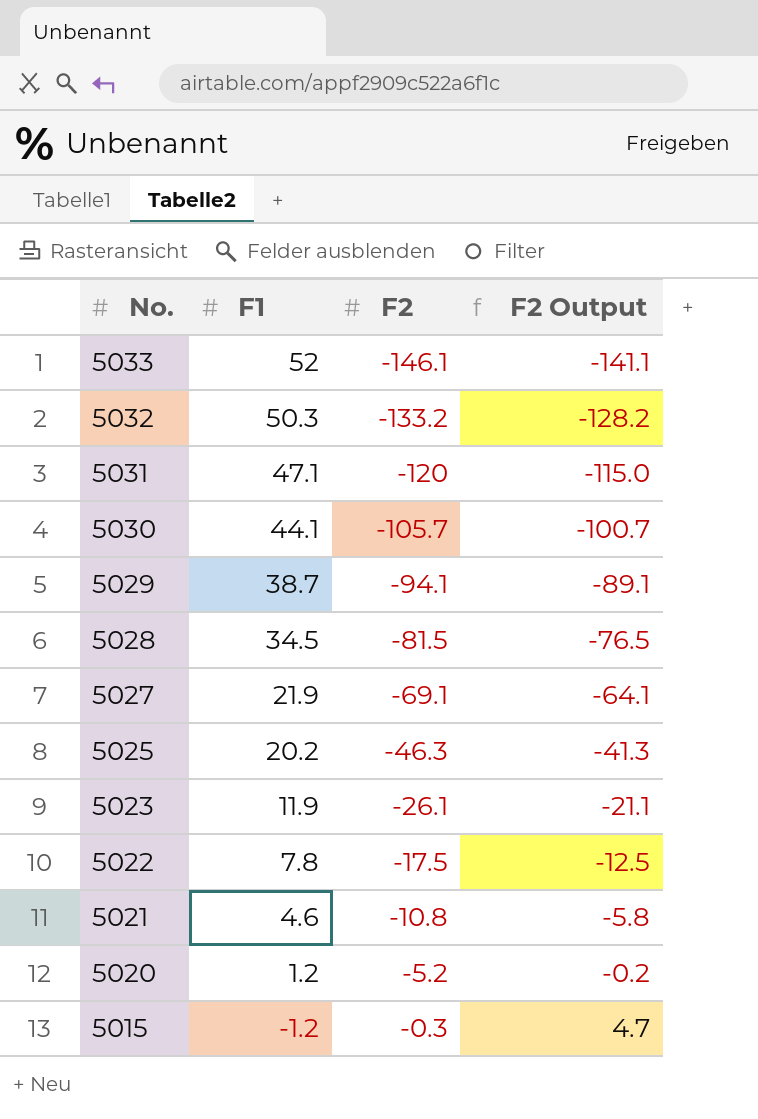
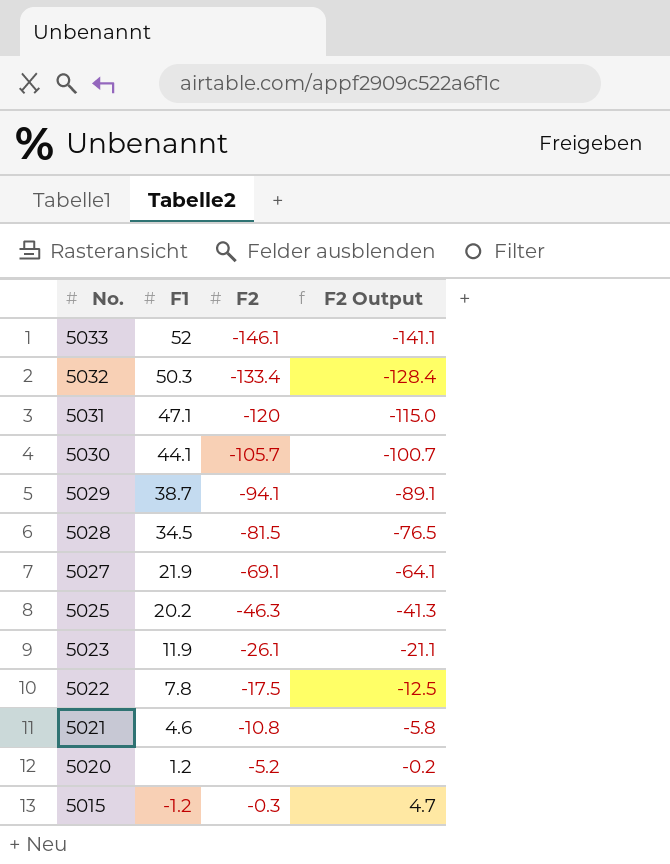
5032 | F2: -133.2 -> -133.4
5032 | F2 Output: -128.2 -> -128.4

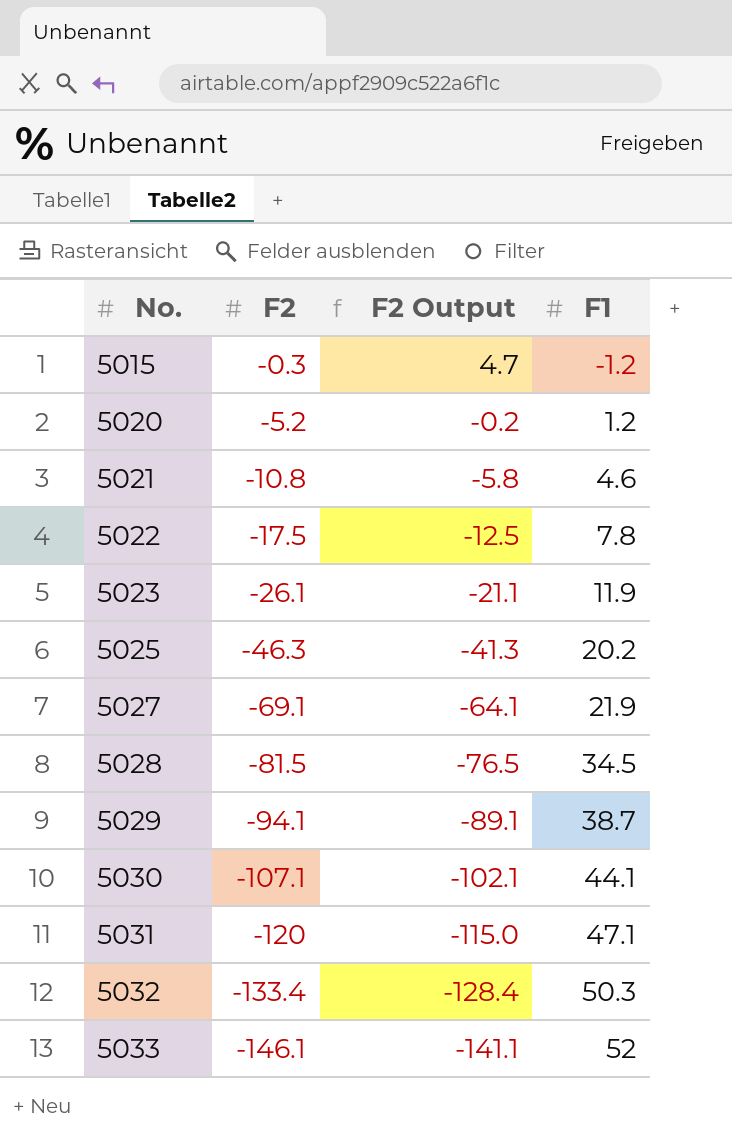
row order: No. descending -> No. ascending
column F1 | position: 2 -> 4
5030 | F2: -105.7 -> -107.1
5030 | F2 Output: -100.7 -> -102.1

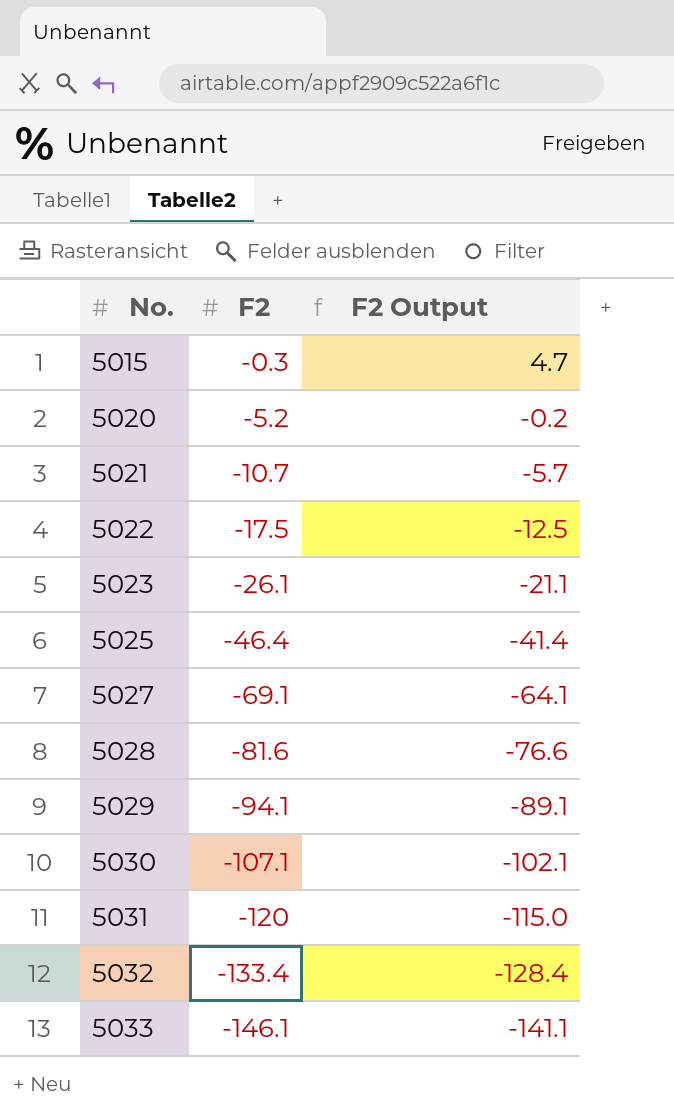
column F1 | position: 4 -> none
5021 | F2: -10.8 -> -10.7
5021 | F2 Output: -5.8 -> -5.7
5025 | F2: -46.3 -> -46.4
5025 | F2 Output: -41.3 -> -41.4
5028 | F2: -81.5 -> -81.6
5028 | F2 Output: -76.5 -> -76.6

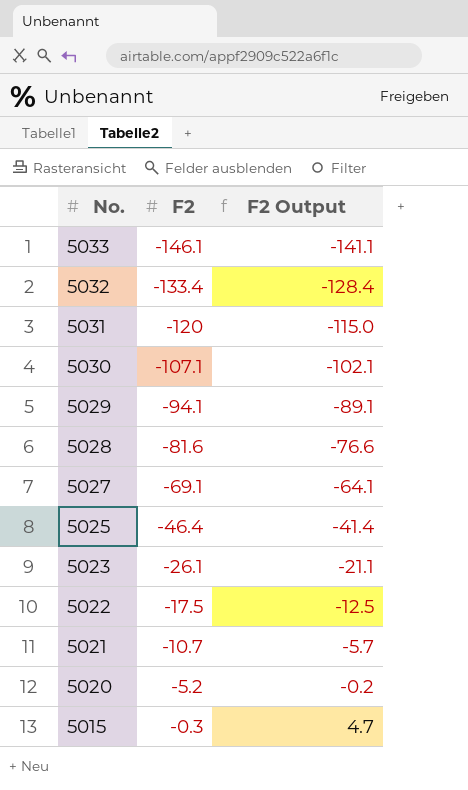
row order: No. ascending -> No. descending

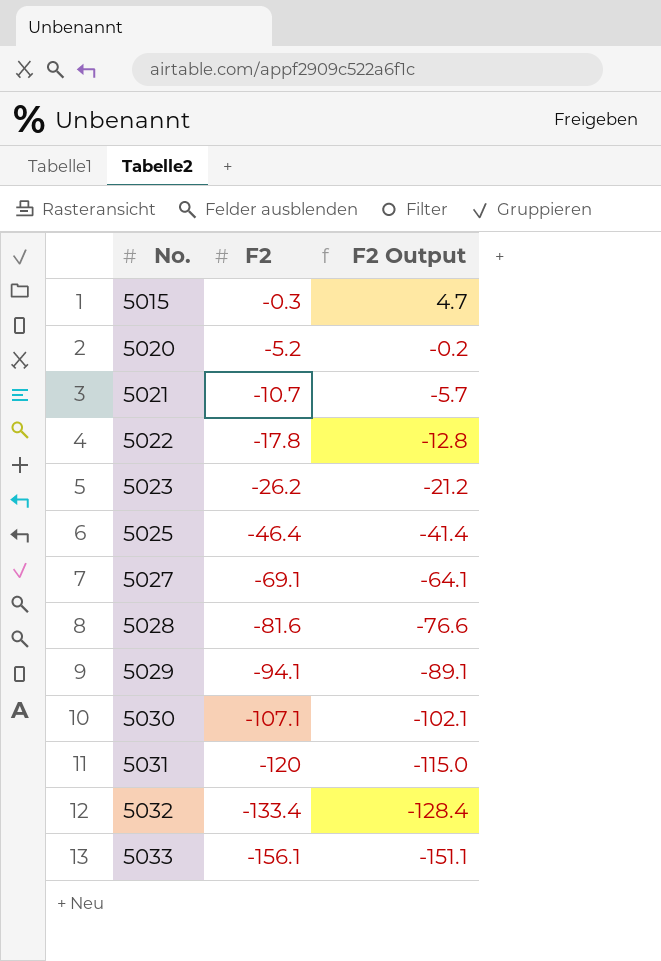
row order: No. descending -> No. ascending
5022 | F2: -17.5 -> -17.8
5022 | F2 Output: -12.5 -> -12.8
5023 | F2: -26.1 -> -26.2
5023 | F2 Output: -21.1 -> -21.2
5033 | F2: -146.1 -> -156.1
5033 | F2 Output: -141.1 -> -151.1

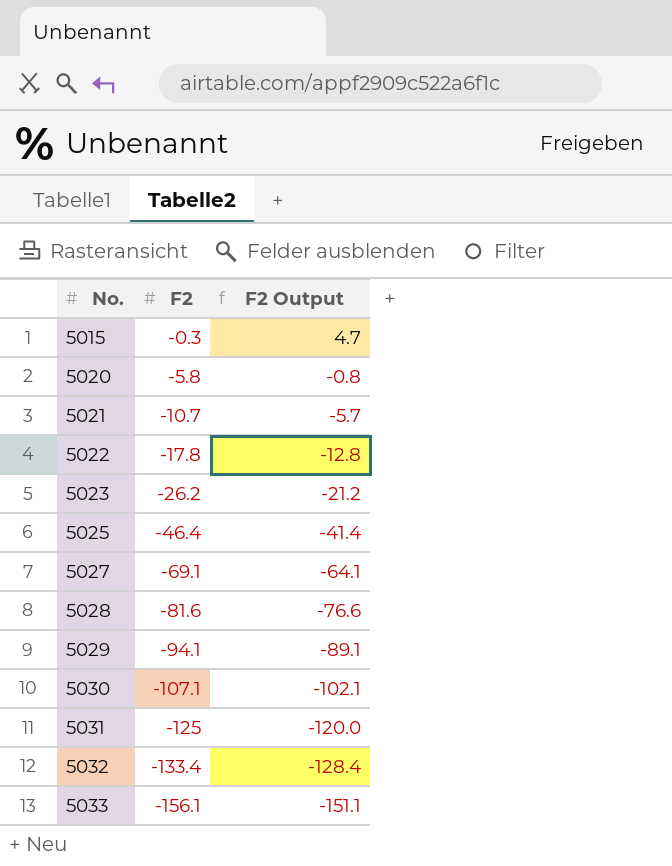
5020 | F2: -5.2 -> -5.8
5020 | F2 Output: -0.2 -> -0.8
5031 | F2: -120 -> -125
5031 | F2 Output: -115.0 -> -120.0

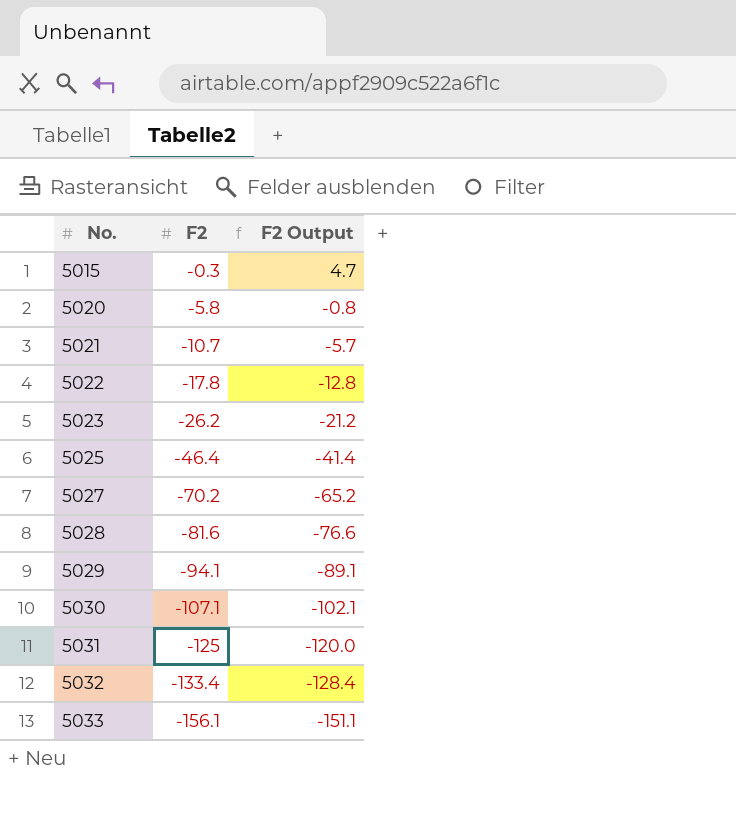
5027 | F2: -69.1 -> -70.2
5027 | F2 Output: -64.1 -> -65.2

